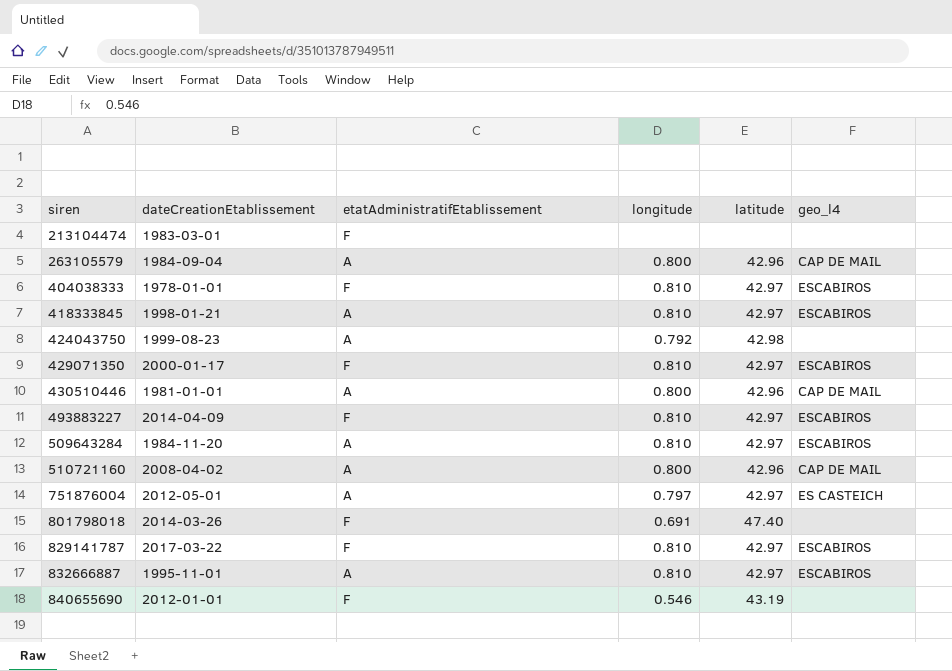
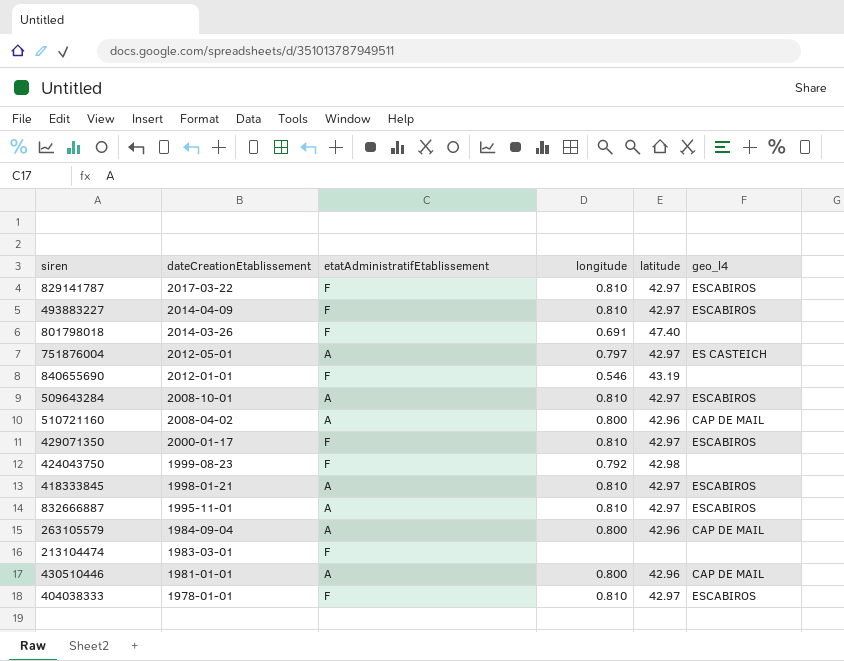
row order: siren ascending -> dateCreationEtablissement descending
509643284 | dateCreationEtablissement: 1984-11-20 -> 2008-10-01
424043750 | etatAdministratifEtablissement: A -> F

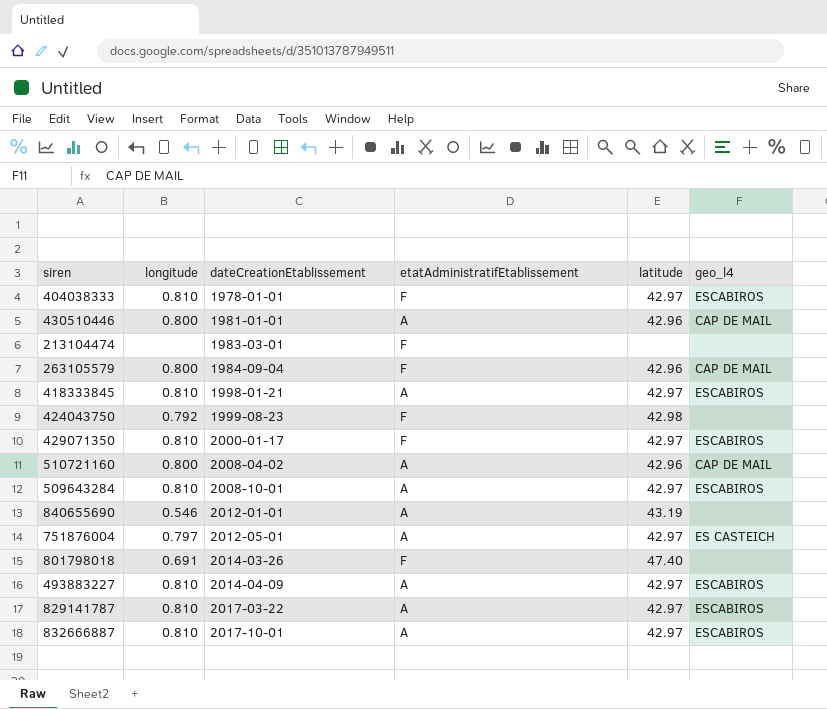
row order: dateCreationEtablissement descending -> dateCreationEtablissement ascending
column longitude | position: 4 -> 2
263105579 | etatAdministratifEtablissement: A -> F
840655690 | etatAdministratifEtablissement: F -> A
493883227 | etatAdministratifEtablissement: F -> A
829141787 | etatAdministratifEtablissement: F -> A
832666887 | dateCreationEtablissement: 1995-11-01 -> 2017-10-01

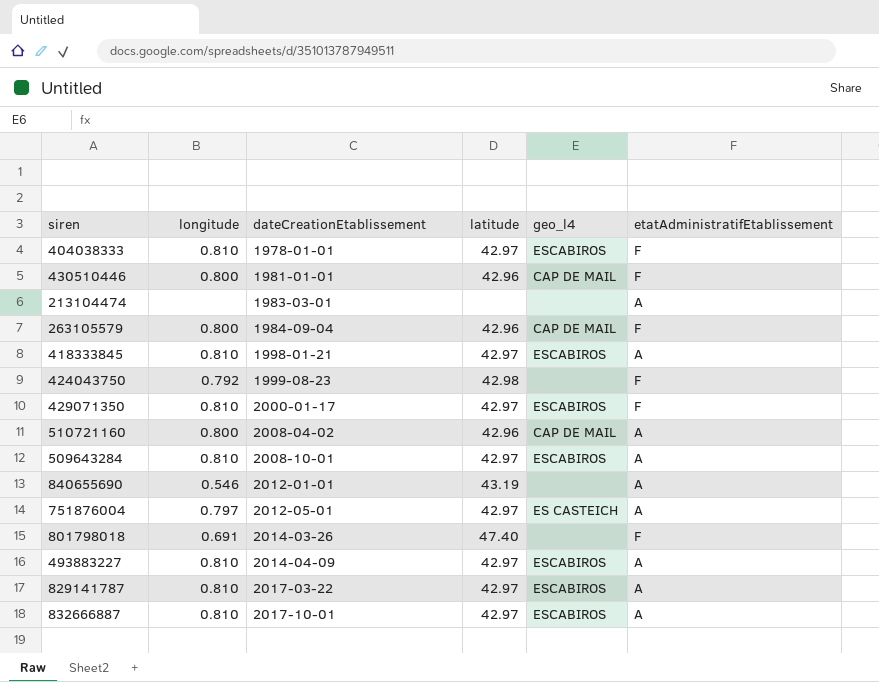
column etatAdministratifEtablissement | position: 4 -> 6
430510446 | etatAdministratifEtablissement: A -> F
213104474 | etatAdministratifEtablissement: F -> A

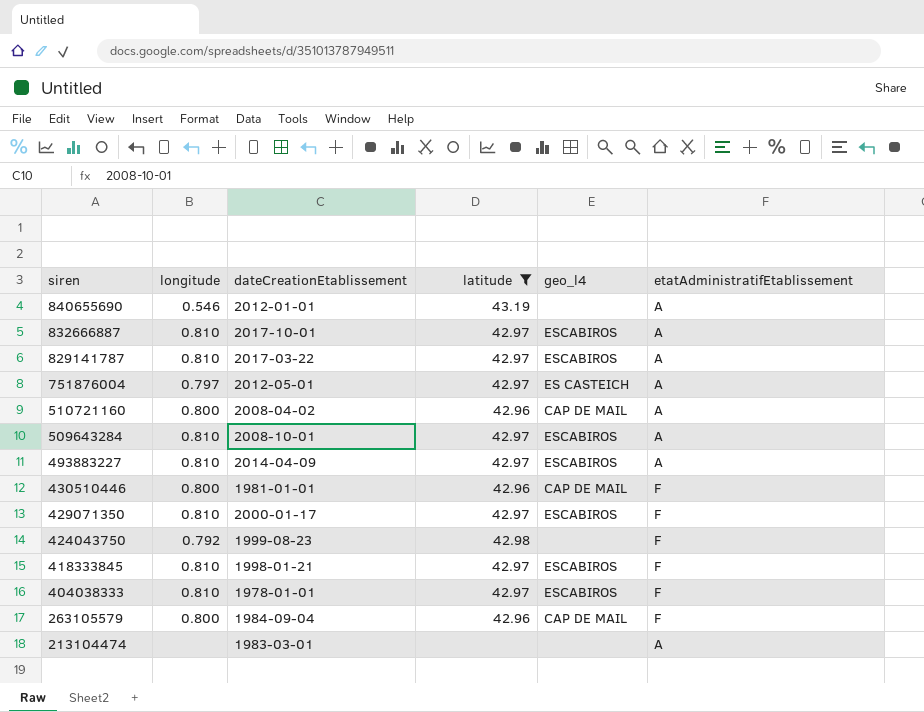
filter: none -> latitude != 47.40
row order: dateCreationEtablissement ascending -> siren descending
418333845 | etatAdministratifEtablissement: A -> F

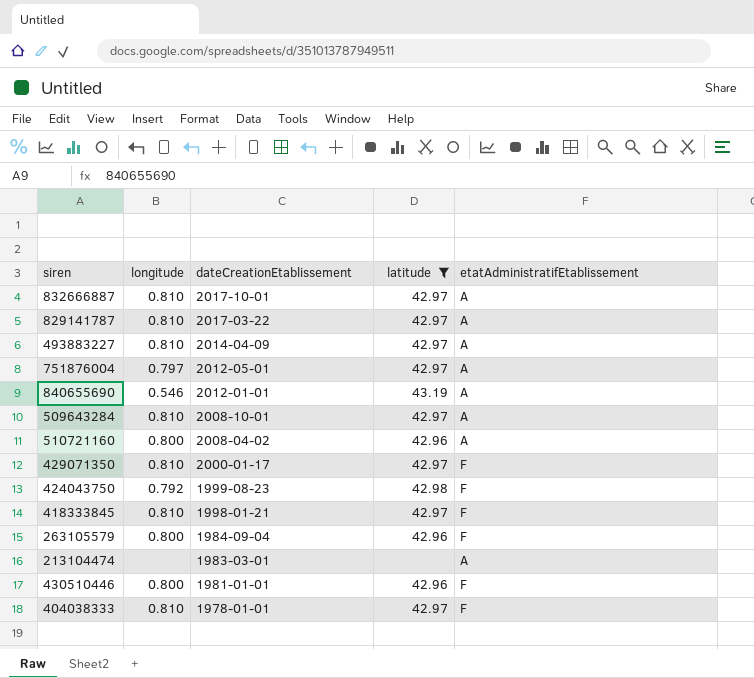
row order: siren descending -> dateCreationEtablissement descending
column geo_l4 | position: 5 -> none

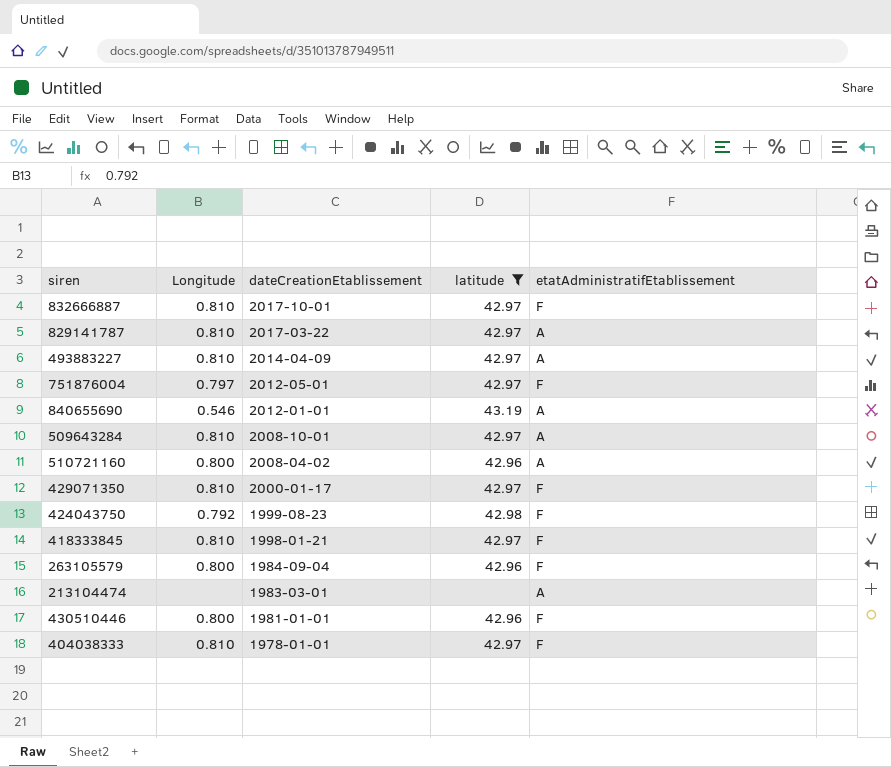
column name: longitude -> Longitude
832666887 | etatAdministratifEtablissement: A -> F
751876004 | etatAdministratifEtablissement: A -> F

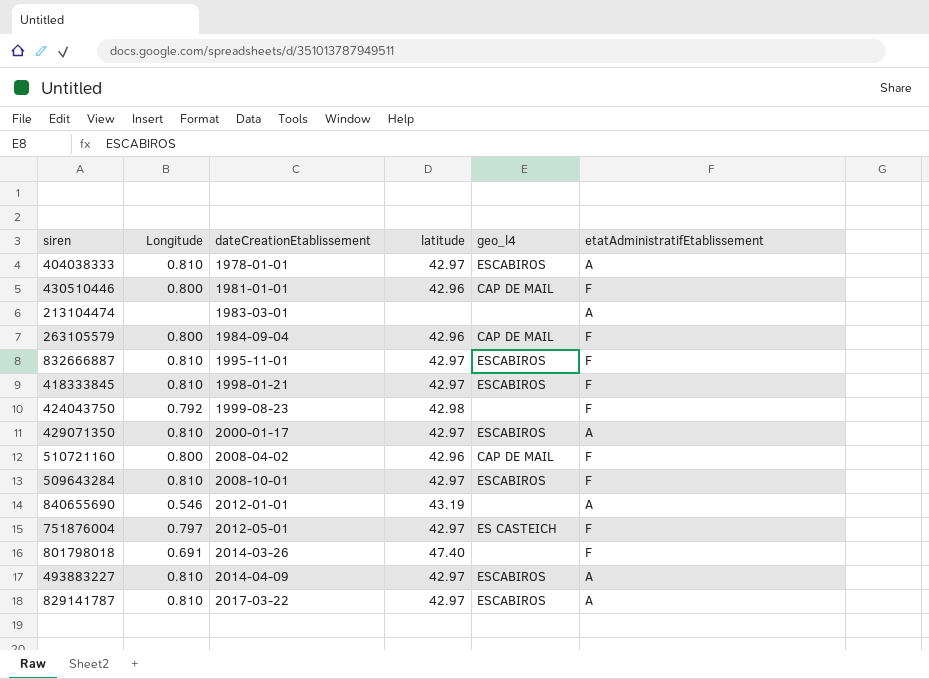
filter: latitude != 47.40 -> none
row order: dateCreationEtablissement descending -> dateCreationEtablissement ascending
column geo_l4 | position: none -> 5
404038333 | etatAdministratifEtablissement: F -> A
832666887 | dateCreationEtablissement: 2017-10-01 -> 1995-11-01
429071350 | etatAdministratifEtablissement: F -> A
510721160 | etatAdministratifEtablissement: A -> F
509643284 | etatAdministratifEtablissement: A -> F

